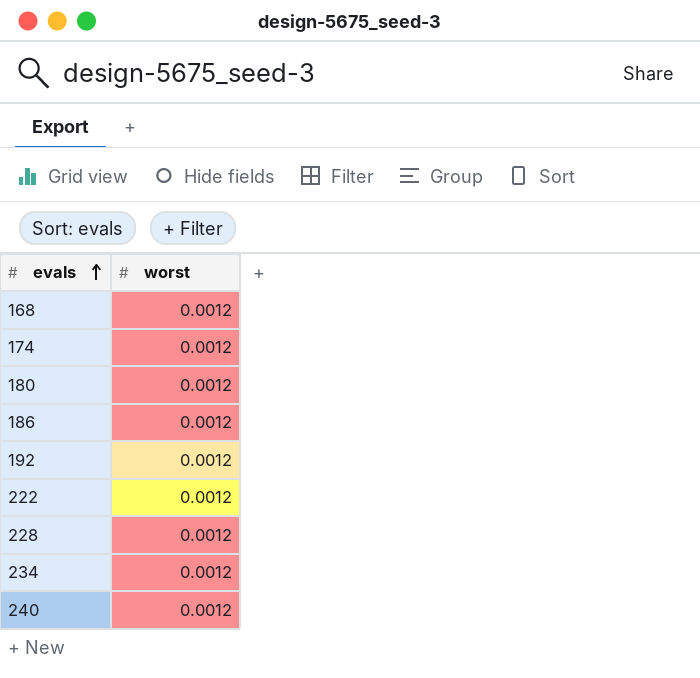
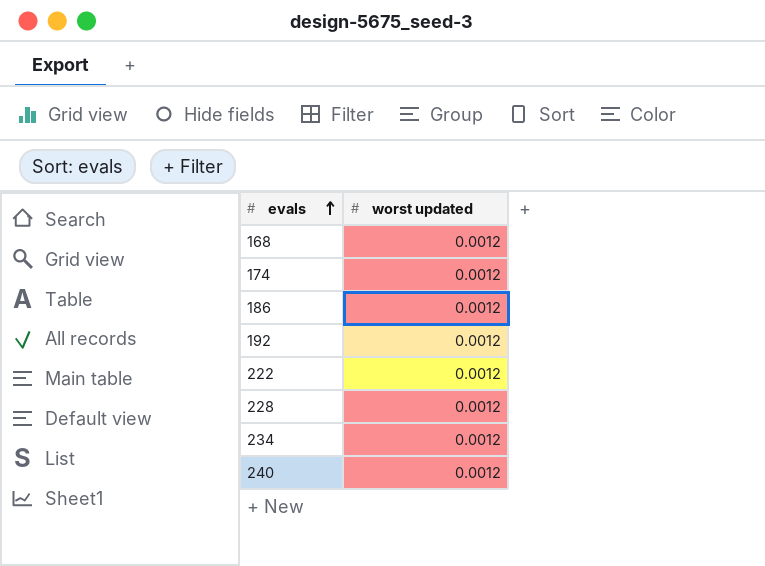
column name: worst -> worst updated
row 180: 0.0012 -> none

